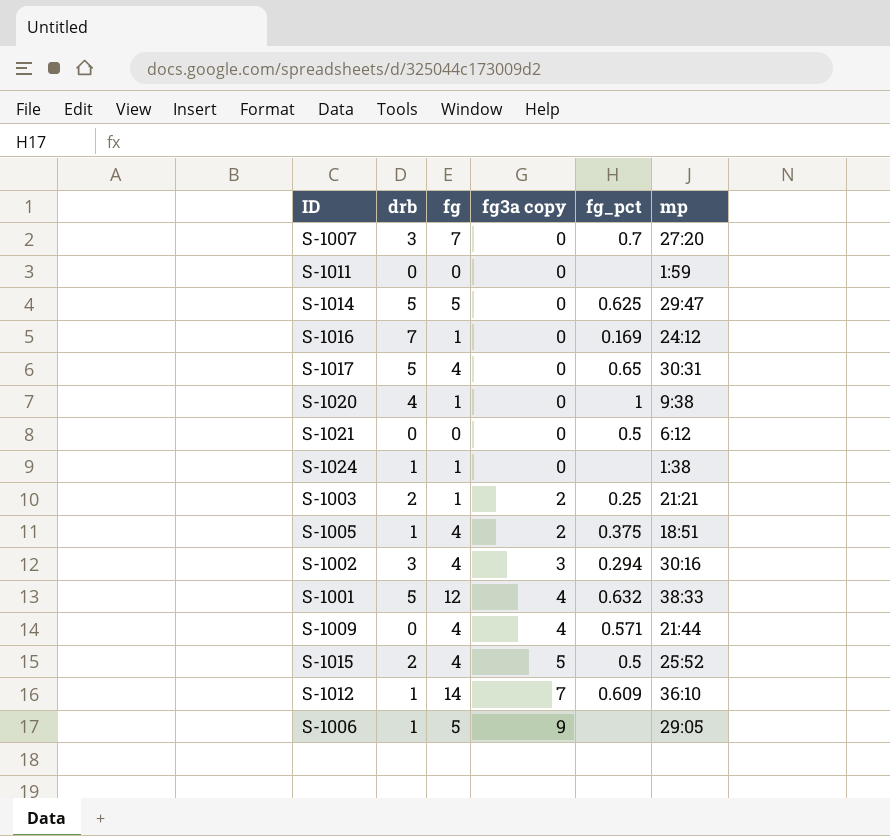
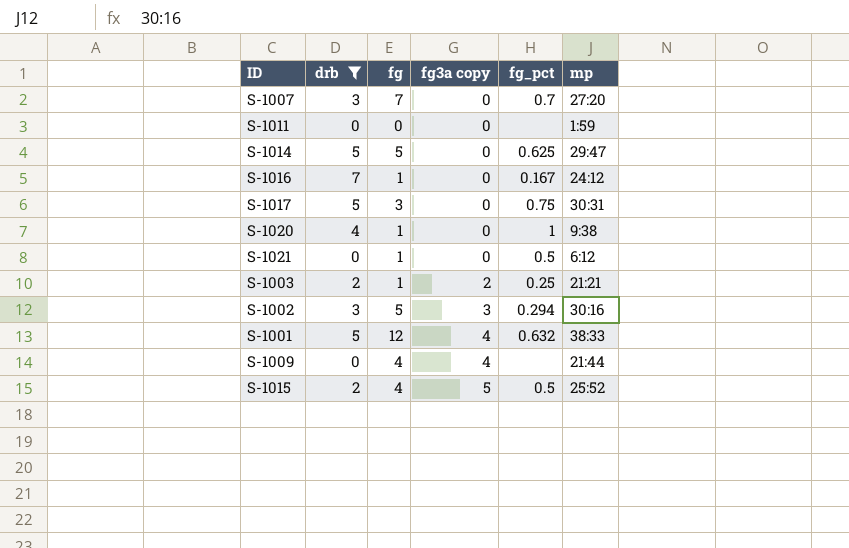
filter: none -> drb != 1
S-1016 | fg_pct: 0.169 -> 0.167
S-1017 | fg: 4 -> 3
S-1017 | fg_pct: 0.65 -> 0.75
S-1021 | fg: 0 -> 1
S-1002 | fg: 4 -> 5
S-1009 | fg_pct: 0.571 -> none

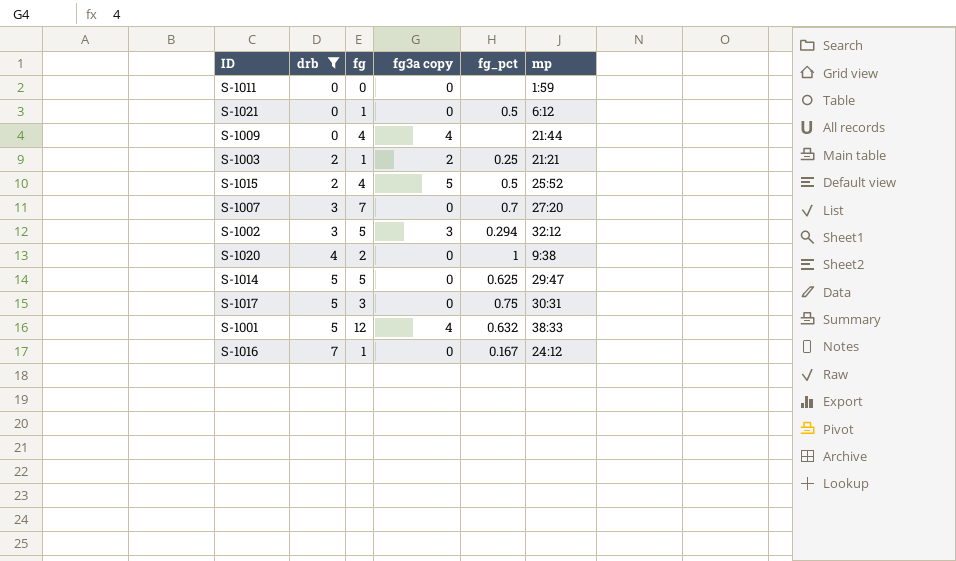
row order: fg3a copy ascending -> drb ascending
S-1002 | mp: 30:16 -> 32:12
S-1020 | fg: 1 -> 2

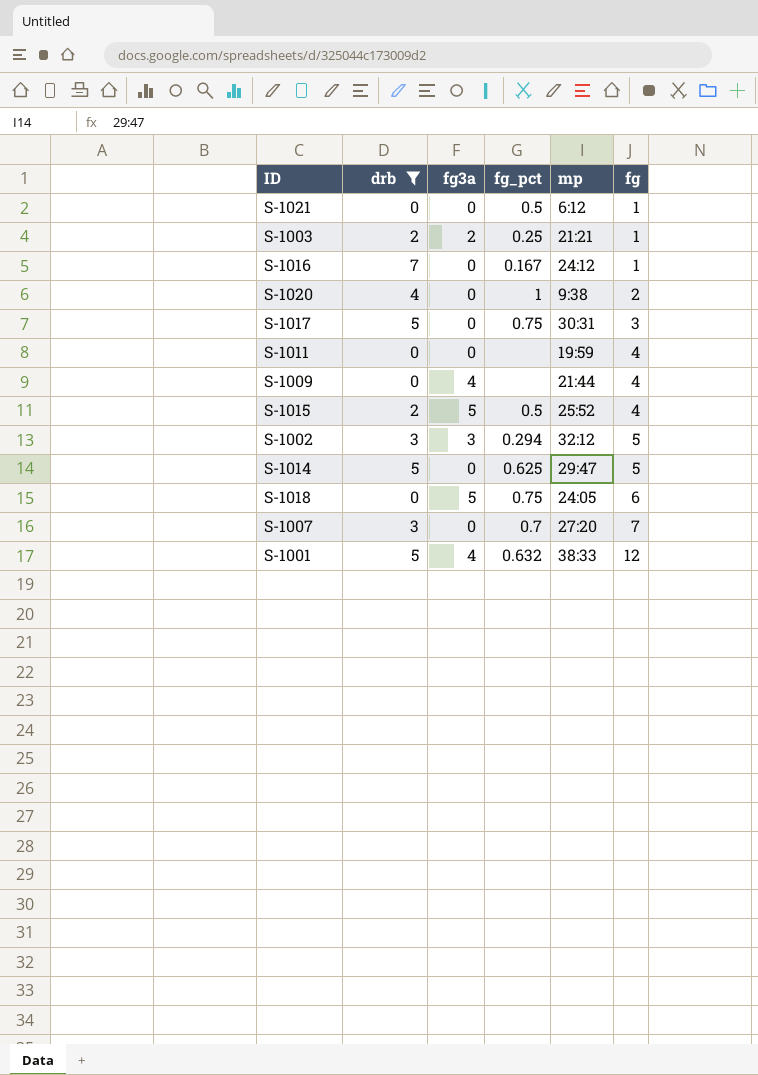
row order: drb ascending -> fg ascending
column name: fg3a copy -> fg3a
column fg | position: 3 -> 6
S-1011 | mp: 1:59 -> 19:59
S-1011 | fg: 0 -> 4
row S-1018: none -> 0 | 5 | 0.75 | 24:05 | 6

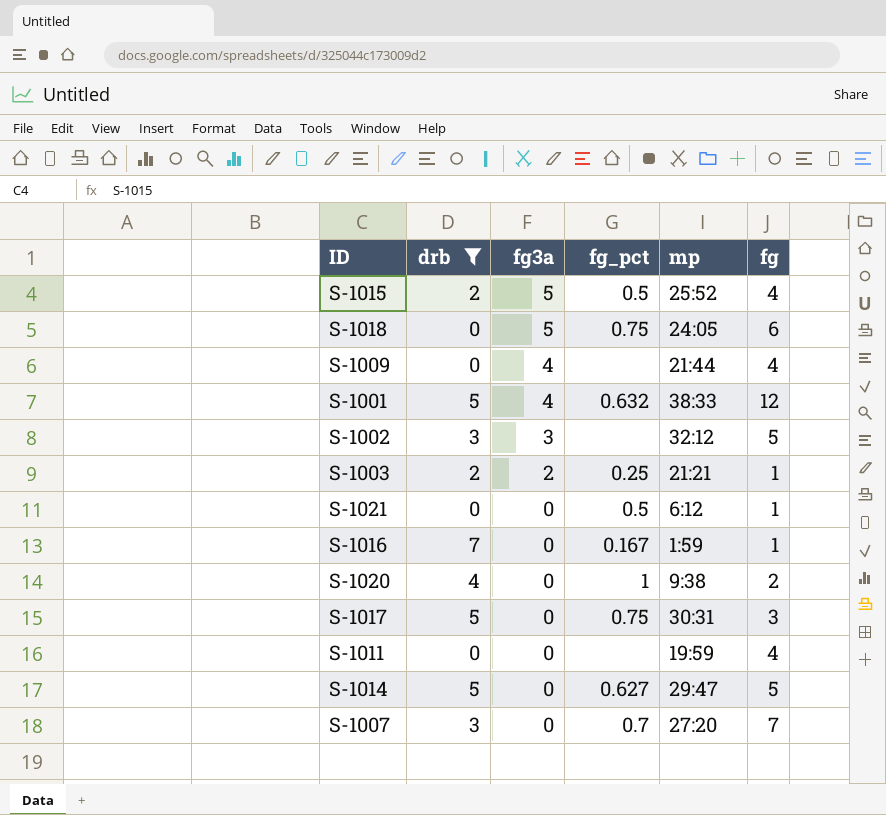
row order: fg ascending -> fg3a descending
S-1002 | fg_pct: 0.294 -> none
S-1016 | mp: 24:12 -> 1:59
S-1014 | fg_pct: 0.625 -> 0.627

